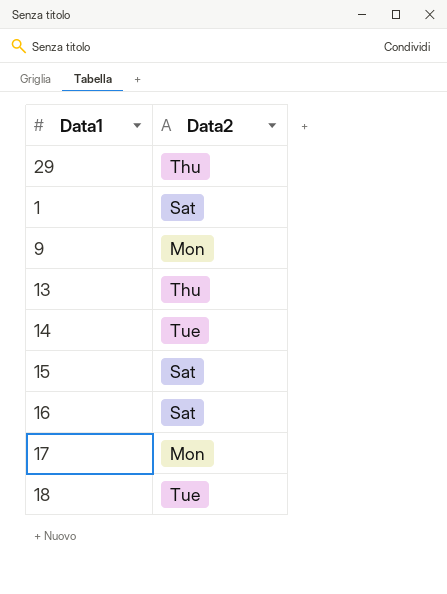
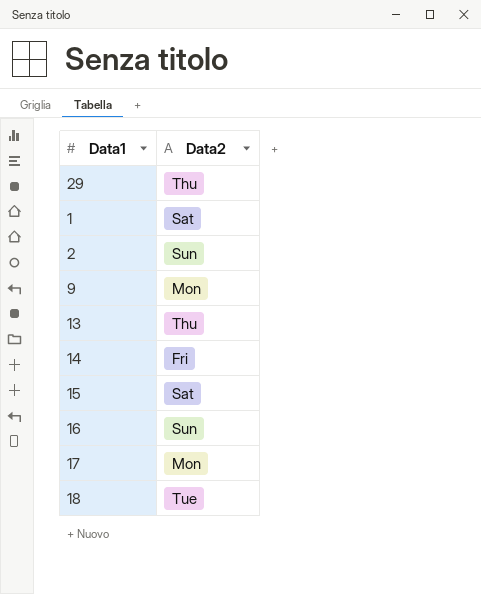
row 2: none -> Sun
14 | Data2: Tue -> Fri
16 | Data2: Sat -> Sun

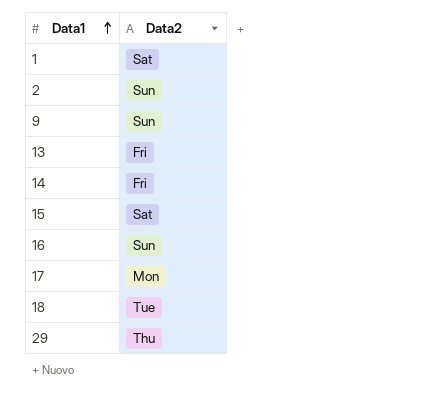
row order: none -> Data1 ascending
9 | Data2: Mon -> Sun
13 | Data2: Thu -> Fri

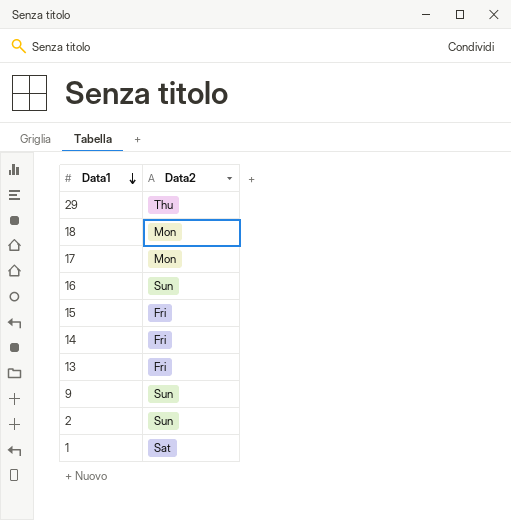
row order: Data1 ascending -> Data1 descending
18 | Data2: Tue -> Mon
15 | Data2: Sat -> Fri

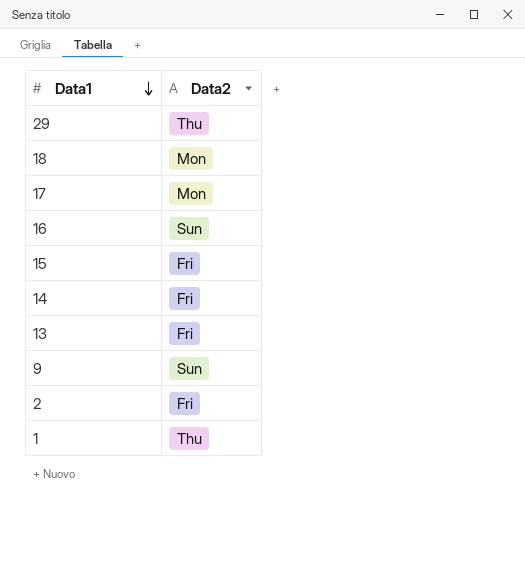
2 | Data2: Sun -> Fri
1 | Data2: Sat -> Thu

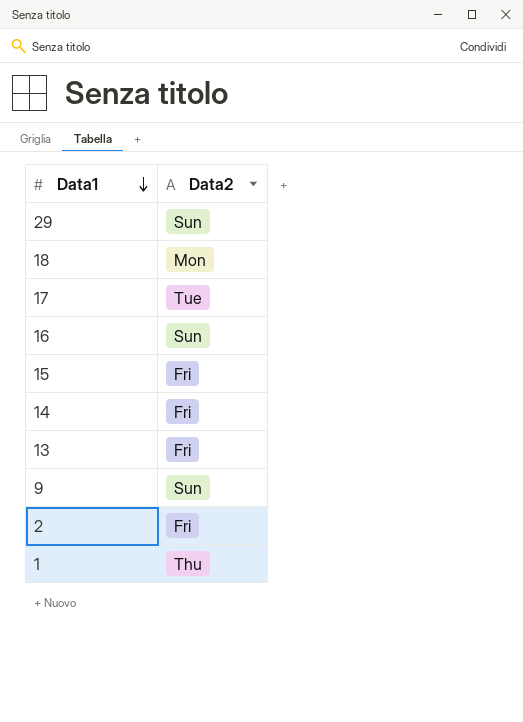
29 | Data2: Thu -> Sun
17 | Data2: Mon -> Tue

